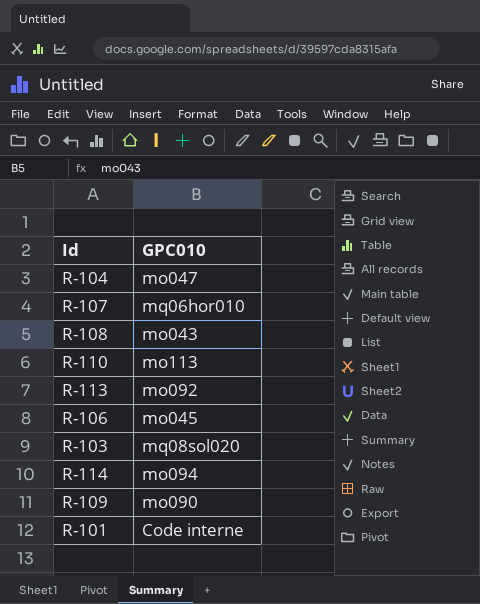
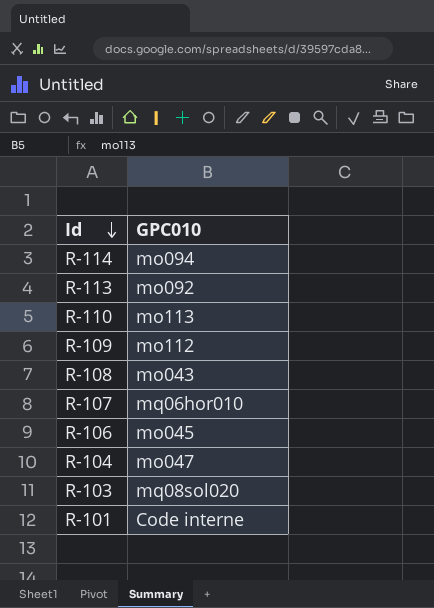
row order: none -> Id descending
R-109 | GPC010: mo090 -> mo112

